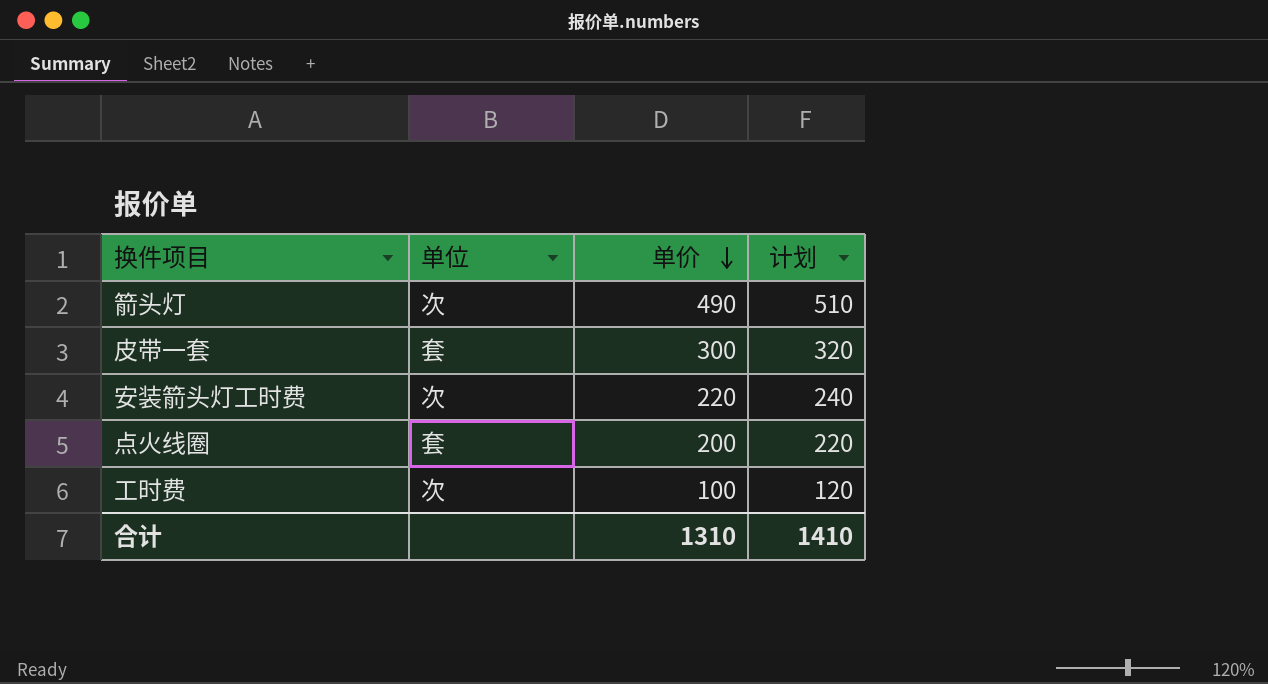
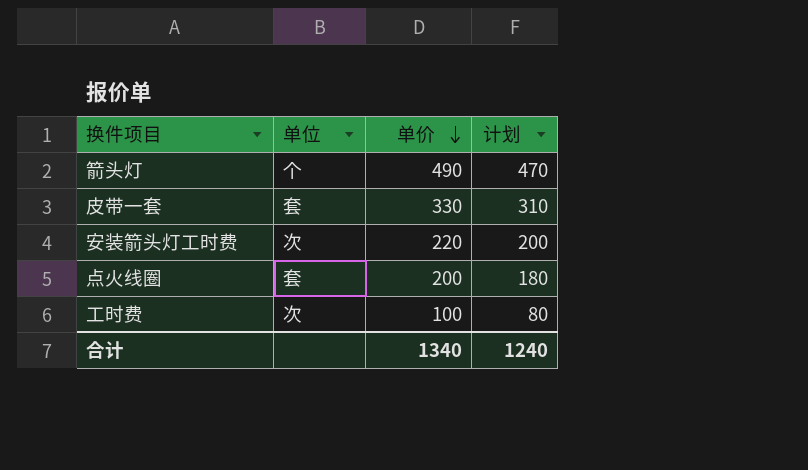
column 计划 | formula: [单价] + 20 -> [单价] - 20
箭头灯 | 单位: 次 -> 个
皮带一套 | 单价: 300 -> 330
合计 | 单价: 1310 -> 1340
合计 | 计划: 1410 -> 1240

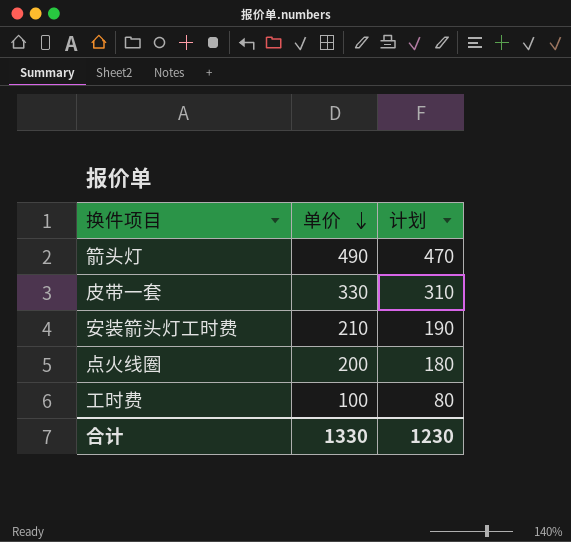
column 单位 | position: 2 -> none
安装箭头灯工时费 | 单价: 220 -> 210
安装箭头灯工时费 | 计划: 200 -> 190
合计 | 单价: 1340 -> 1330
合计 | 计划: 1240 -> 1230

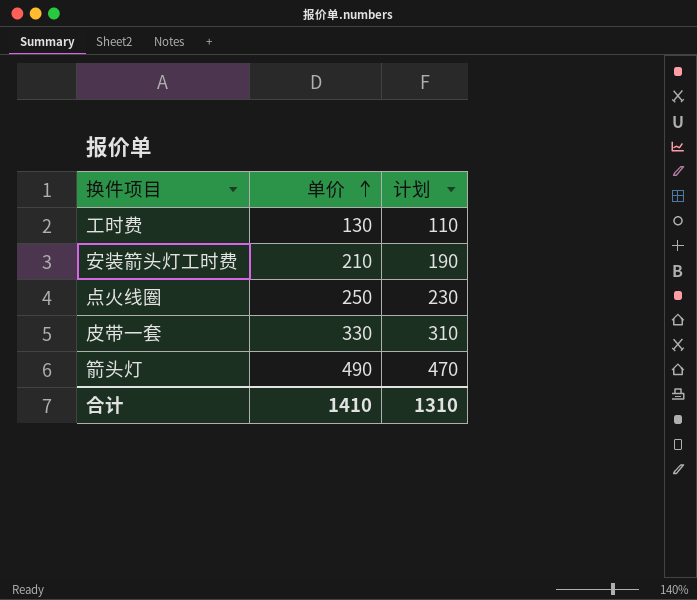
row order: 单价 descending -> 单价 ascending
工时费 | 单价: 100 -> 130
工时费 | 计划: 80 -> 110
点火线圈 | 单价: 200 -> 250
点火线圈 | 计划: 180 -> 230
合计 | 单价: 1330 -> 1410
合计 | 计划: 1230 -> 1310

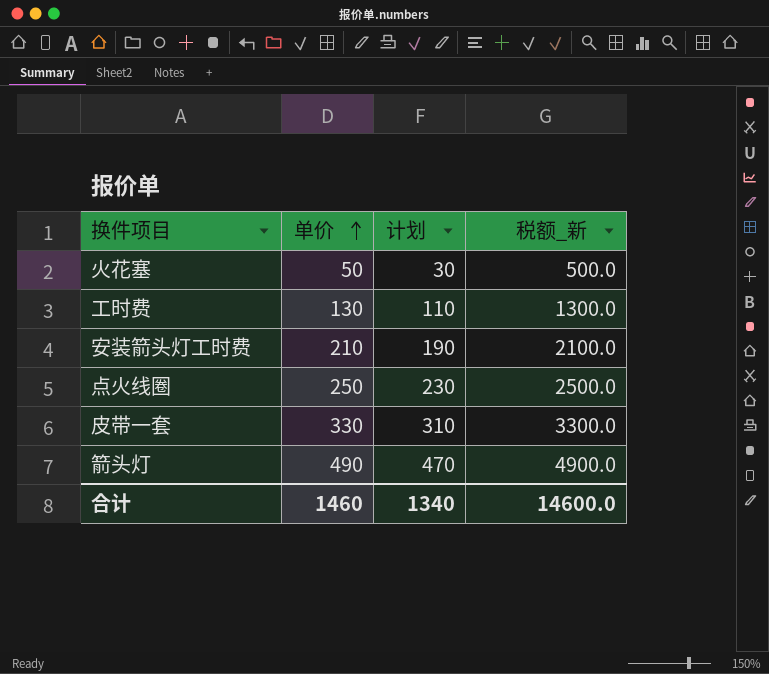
column 税额_新 | formula: none -> [单价] * 10
row 火花塞: none -> 50 | 30 | 500.0
合计 | 单价: 1410 -> 1460
合计 | 计划: 1310 -> 1340

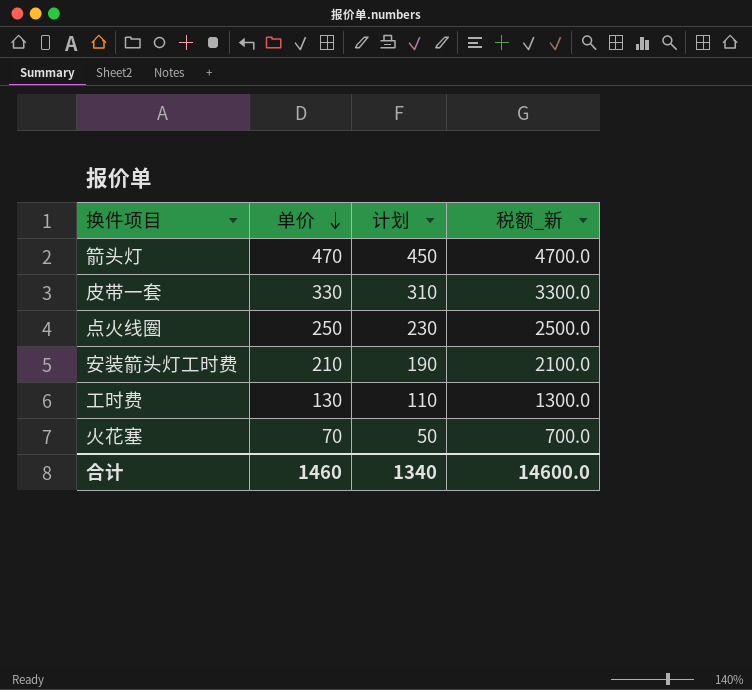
row order: 单价 ascending -> 单价 descending
箭头灯 | 单价: 490 -> 470
箭头灯 | 计划: 470 -> 450
箭头灯 | 税额_新: 4900.0 -> 4700.0
火花塞 | 单价: 50 -> 70
火花塞 | 计划: 30 -> 50
火花塞 | 税额_新: 500.0 -> 700.0

